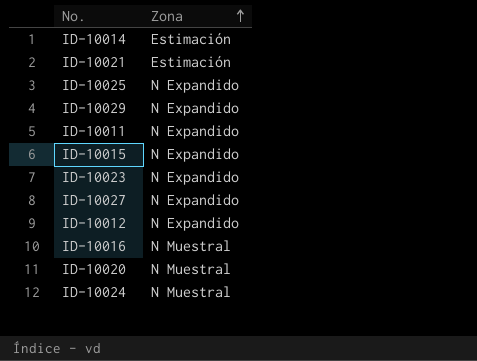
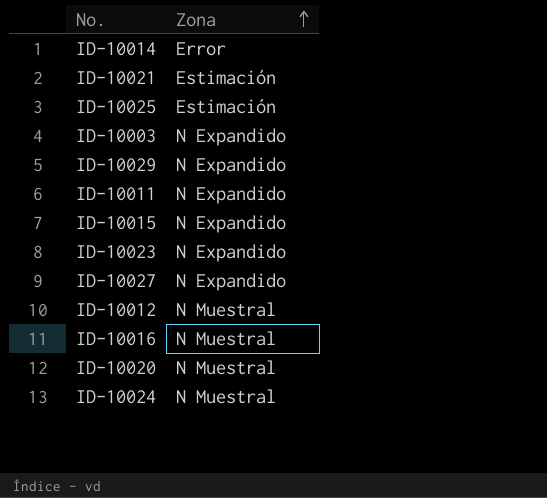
ID-10014 | Zona: Estimación -> Error
ID-10025 | Zona: N Expandido -> Estimación
row ID-10003: none -> N Expandido
ID-10012 | Zona: N Expandido -> N Muestral

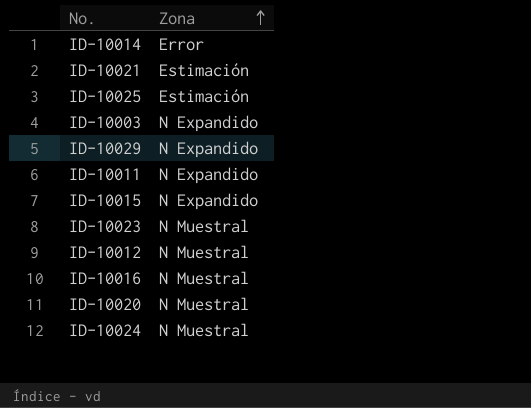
row ID-10027: N Expandido -> none
ID-10023 | Zona: N Expandido -> N Muestral

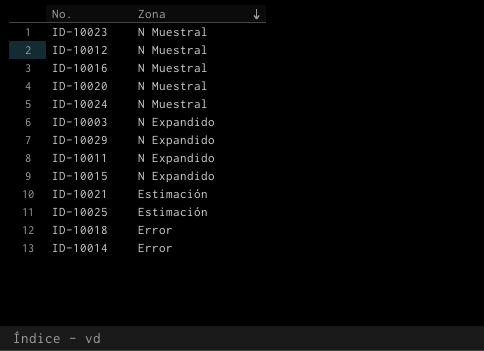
row order: Zona ascending -> Zona descending
row ID-10018: none -> Error

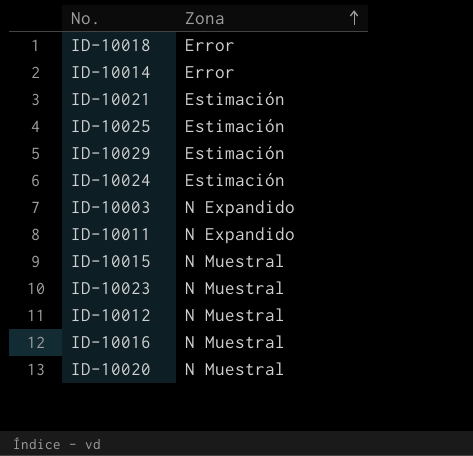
row order: Zona descending -> Zona ascending
ID-10029 | Zona: N Expandido -> Estimación
ID-10024 | Zona: N Muestral -> Estimación
ID-10015 | Zona: N Expandido -> N Muestral

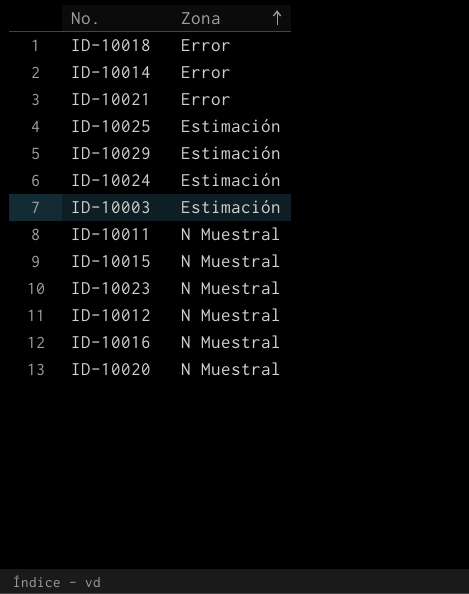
ID-10021 | Zona: Estimación -> Error
ID-10003 | Zona: N Expandido -> Estimación
ID-10011 | Zona: N Expandido -> N Muestral

